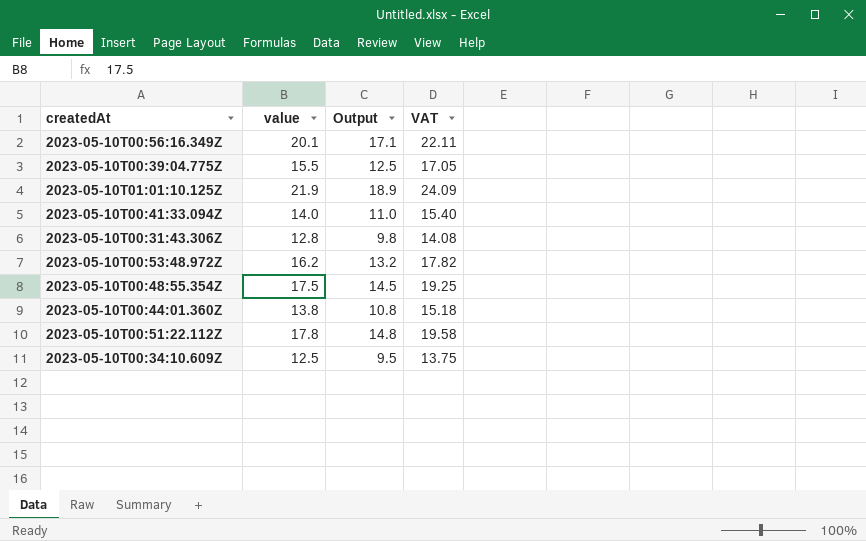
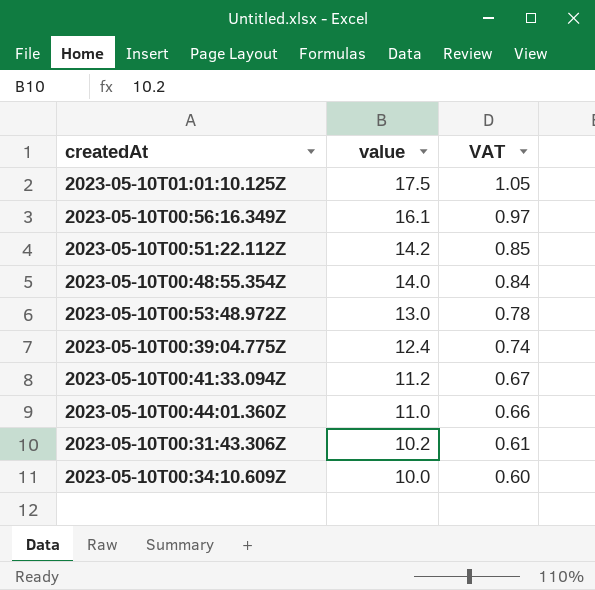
row order: none -> value descending
column Output | formula: [value] - 3 -> none
column VAT | formula: [value] * 1.1 -> [value] * 0.06
2023-05-10T01:01:10.125Z | value: 21.9 -> 17.5
2023-05-10T00:56:16.349Z | value: 20.1 -> 16.1
2023-05-10T00:51:22.112Z | value: 17.8 -> 14.2
2023-05-10T00:48:55.354Z | value: 17.5 -> 14.0
2023-05-10T00:53:48.972Z | value: 16.2 -> 13.0
2023-05-10T00:39:04.775Z | value: 15.5 -> 12.4
2023-05-10T00:41:33.094Z | value: 14.0 -> 11.2
2023-05-10T00:44:01.360Z | value: 13.8 -> 11.0
2023-05-10T00:31:43.306Z | value: 12.8 -> 10.2
2023-05-10T00:34:10.609Z | value: 12.5 -> 10.0

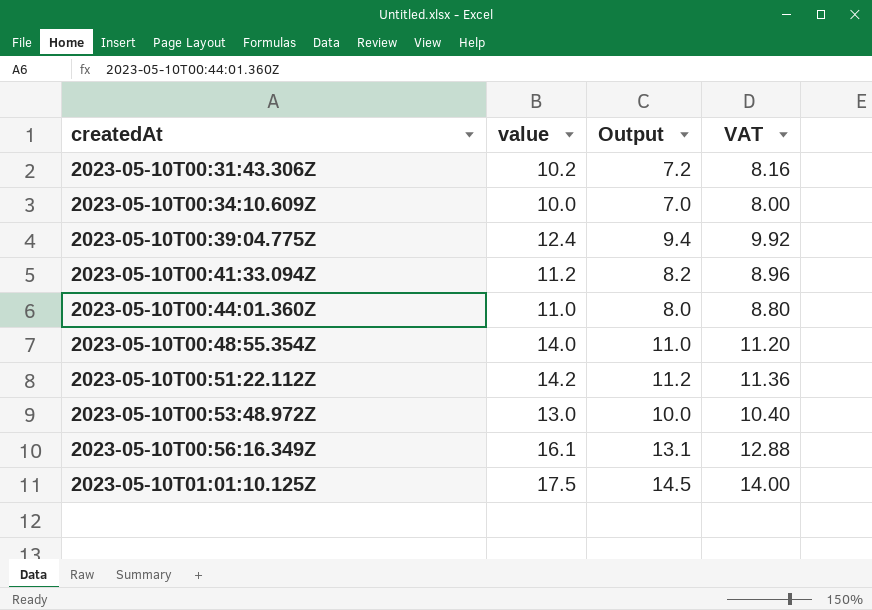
row order: value descending -> createdAt ascending
column Output | formula: none -> [value] - 3
column VAT | formula: [value] * 0.06 -> [value] * 0.8

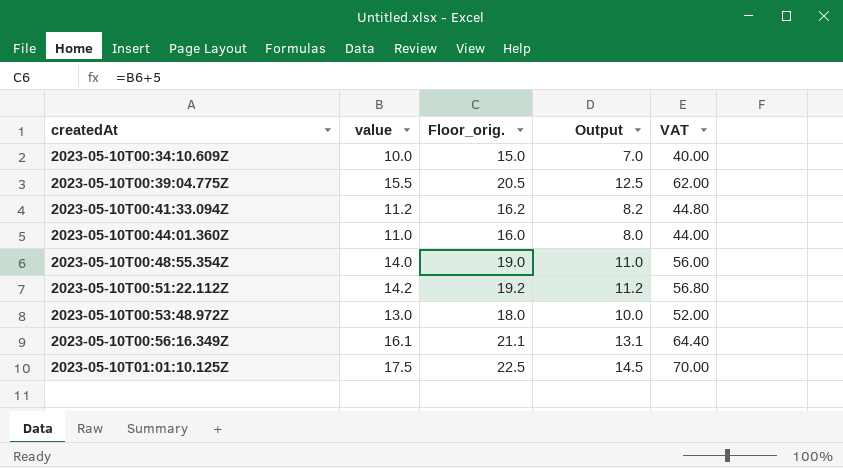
column Floor_orig. | formula: none -> [value] + 5
column VAT | formula: [value] * 0.8 -> [value] * 4
row 2023-05-10T00:31:43.306Z: 10.2 | 7.2 | 8.16 -> none
2023-05-10T00:39:04.775Z | value: 12.4 -> 15.5
2023-05-10T00:39:04.775Z | Output: 9.4 -> 12.5

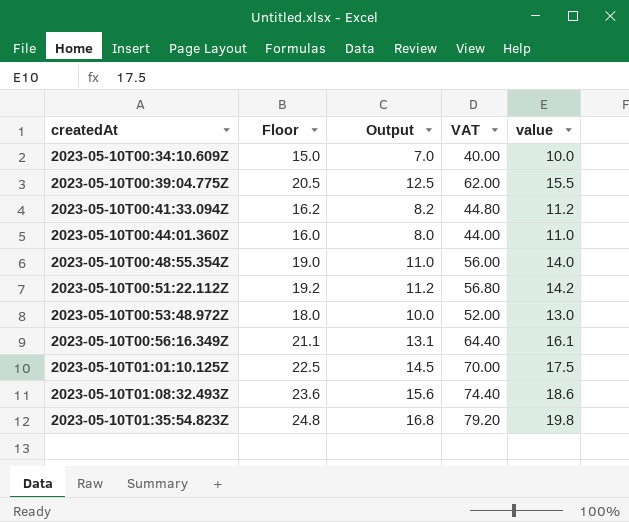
column name: Floor_orig. -> Floor
column value | position: 2 -> 5
row 2023-05-10T01:08:32.493Z: none -> 23.6 | 15.6 | 74.40 | 18.6
row 2023-05-10T01:35:54.823Z: none -> 24.8 | 16.8 | 79.20 | 19.8

